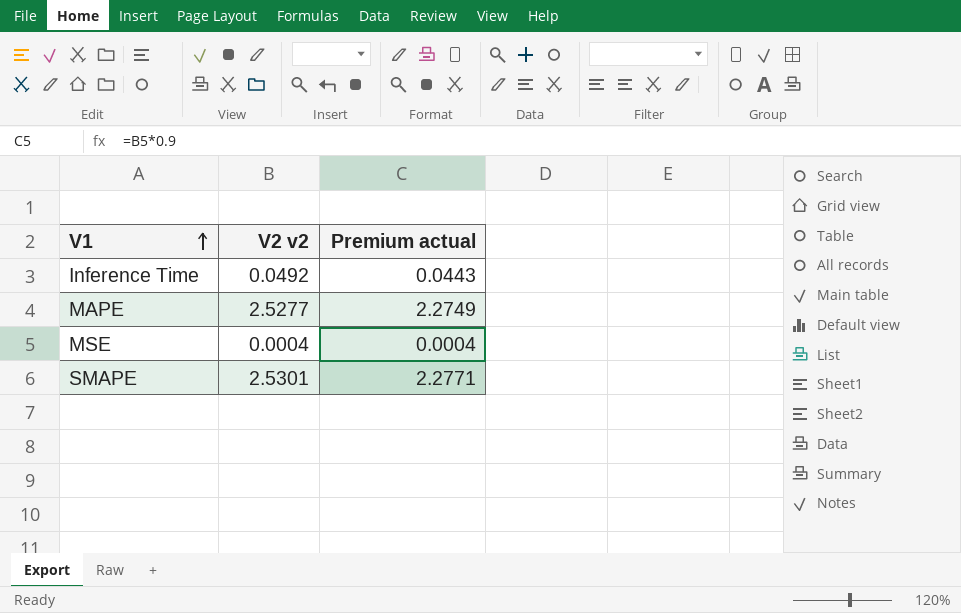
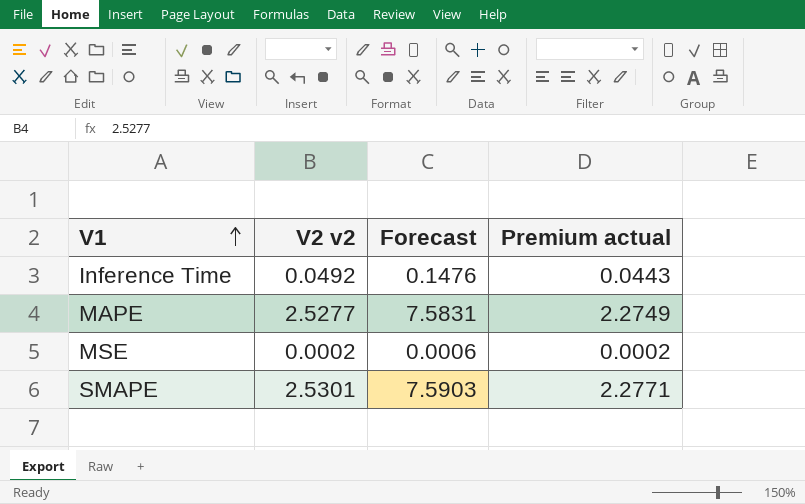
column Forecast | formula: none -> [V2 v2] * 3
MSE | V2 v2: 0.0004 -> 0.0002
MSE | Premium actual: 0.0004 -> 0.0002

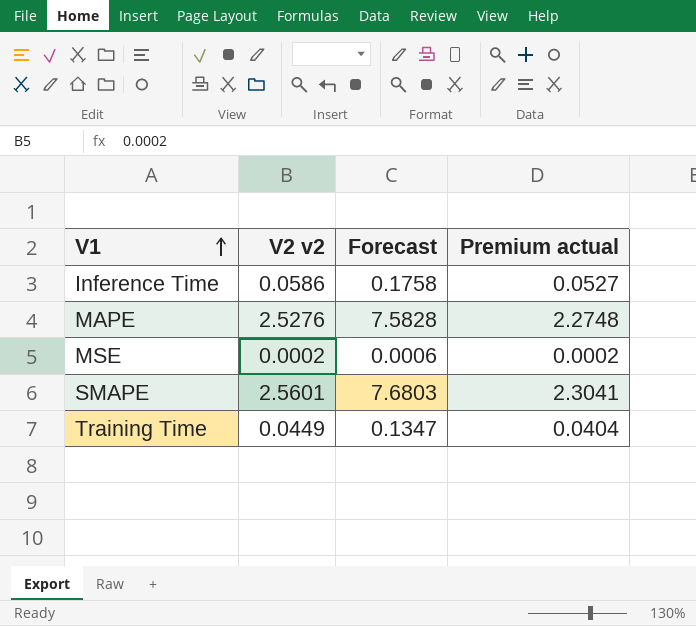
Inference Time | V2 v2: 0.0492 -> 0.0586
Inference Time | Forecast: 0.1476 -> 0.1758
Inference Time | Premium actual: 0.0443 -> 0.0527
MAPE | V2 v2: 2.5277 -> 2.5276
MAPE | Forecast: 7.5831 -> 7.5828
MAPE | Premium actual: 2.2749 -> 2.2748
SMAPE | V2 v2: 2.5301 -> 2.5601
SMAPE | Forecast: 7.5903 -> 7.6803
SMAPE | Premium actual: 2.2771 -> 2.3041
row Training Time: none -> 0.0449 | 0.1347 | 0.0404

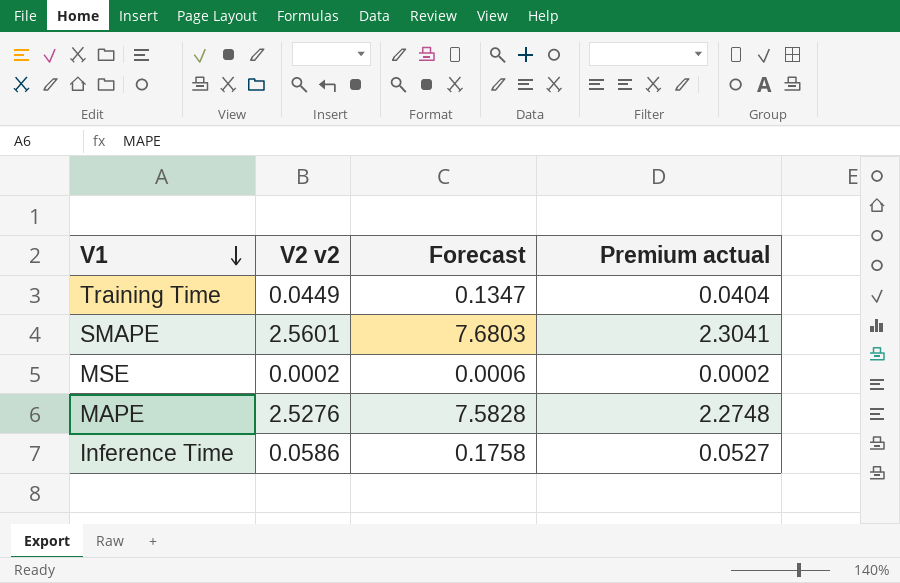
row order: V1 ascending -> V1 descending

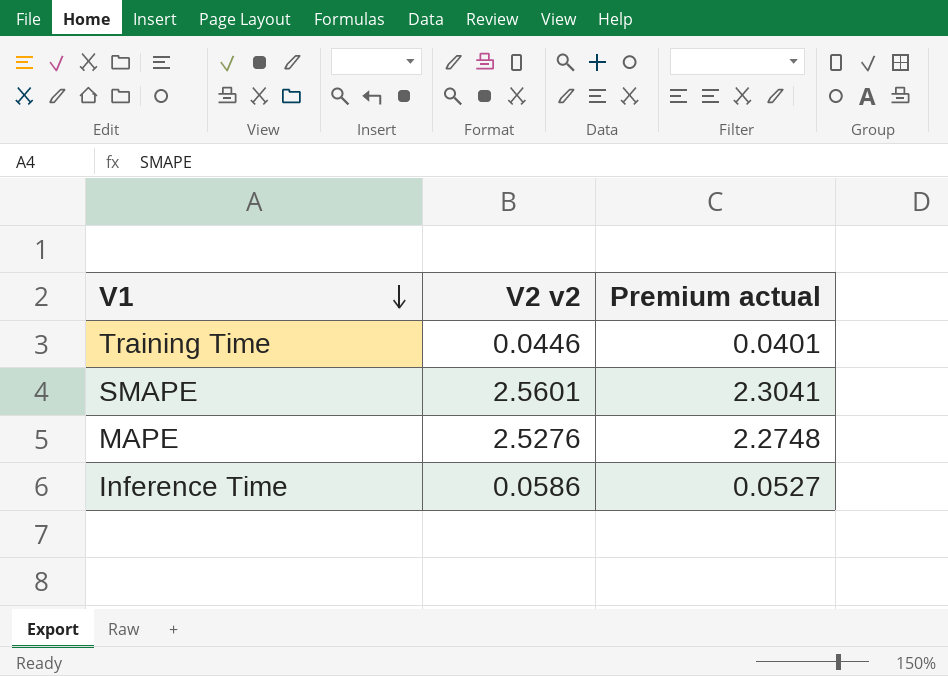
column Forecast | formula: [V2 v2] * 3 -> none
row MSE: 0.0002 | 0.0006 | 0.0002 -> none
Training Time | V2 v2: 0.0449 -> 0.0446
Training Time | Premium actual: 0.0404 -> 0.0401

